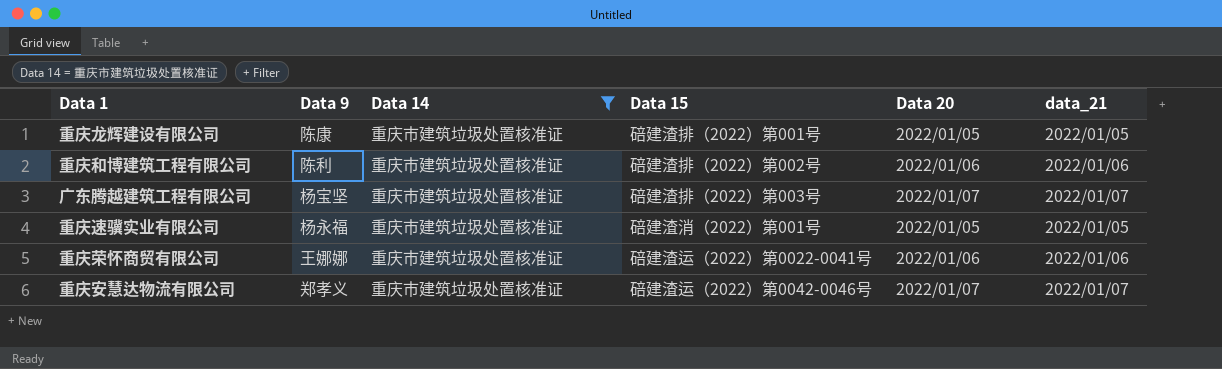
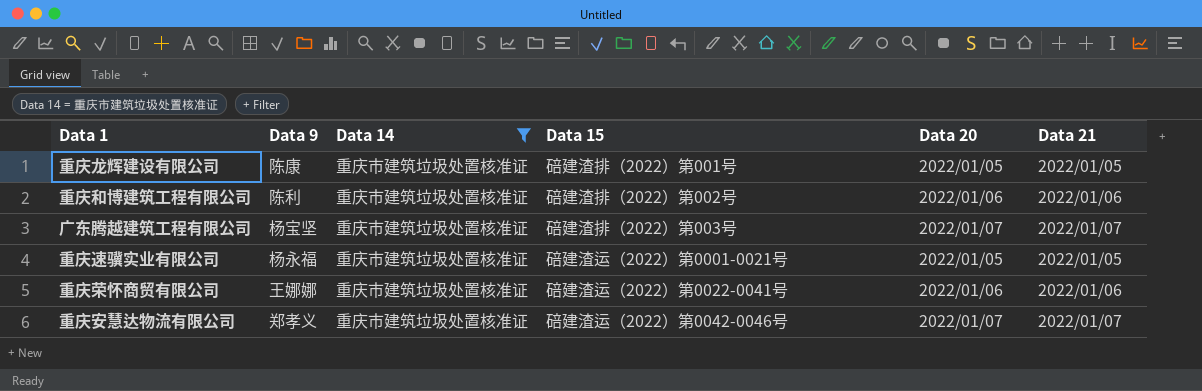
column name: data_21 -> Data 21
重庆速骥实业有限公司 | Data 15: 碚建渣消（2022）第001号 -> 碚建渣运（2022）第0001-0021号

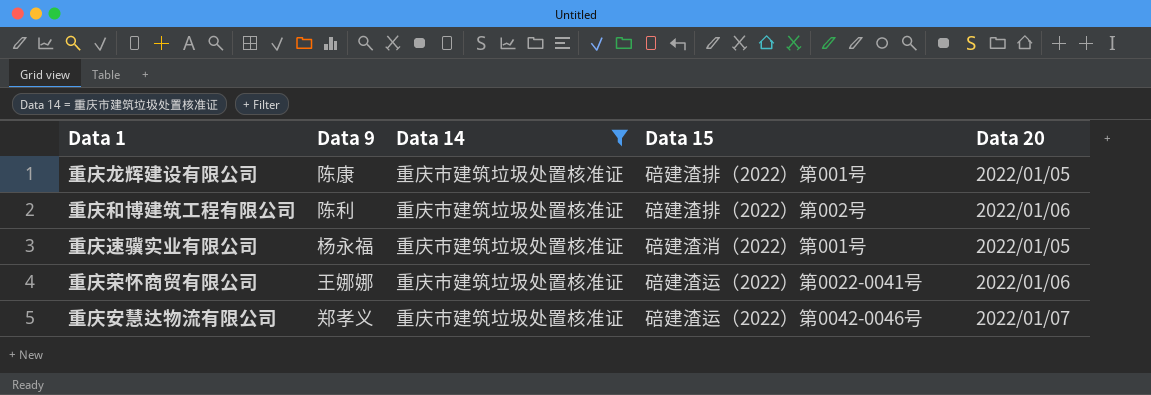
column Data 21 | position: 6 -> none
row 广东腾越建筑工程有限公司: 杨宝坚 | 重庆市建筑垃圾处置核准证 | 碚建渣排（2022）第003号 | 2022/01/07 | 2022/01/07 -> none
重庆速骥实业有限公司 | Data 15: 碚建渣运（2022）第0001-0021号 -> 碚建渣消（2022）第001号

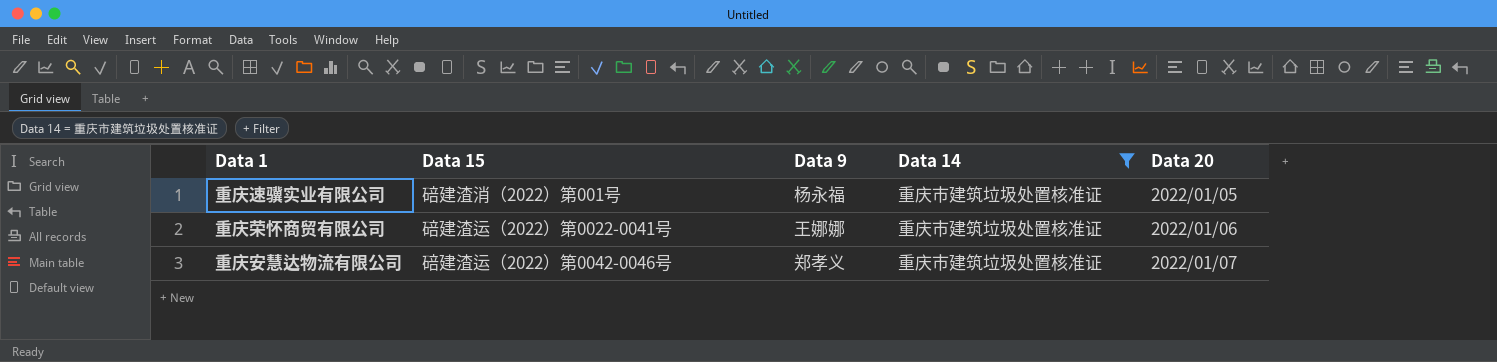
column Data 15 | position: 4 -> 2
row 重庆龙辉建设有限公司: 陈康 | 重庆市建筑垃圾处置核准证 | 碚建渣排（2022）第001号 | 2022/01/05 -> none
row 重庆和博建筑工程有限公司: 陈利 | 重庆市建筑垃圾处置核准证 | 碚建渣排（2022）第002号 | 2022/01/06 -> none

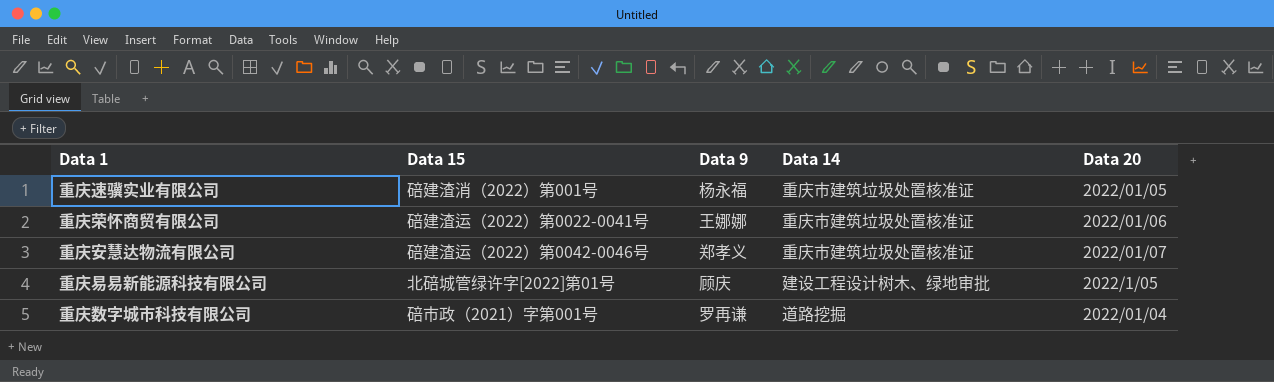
filter: Data 14 = 重庆市建筑垃圾处置核准证 -> none

